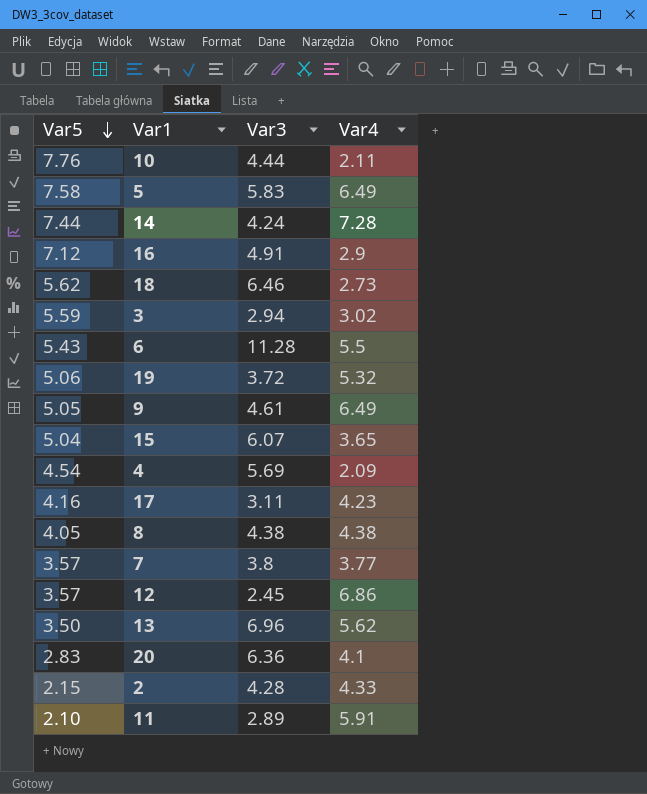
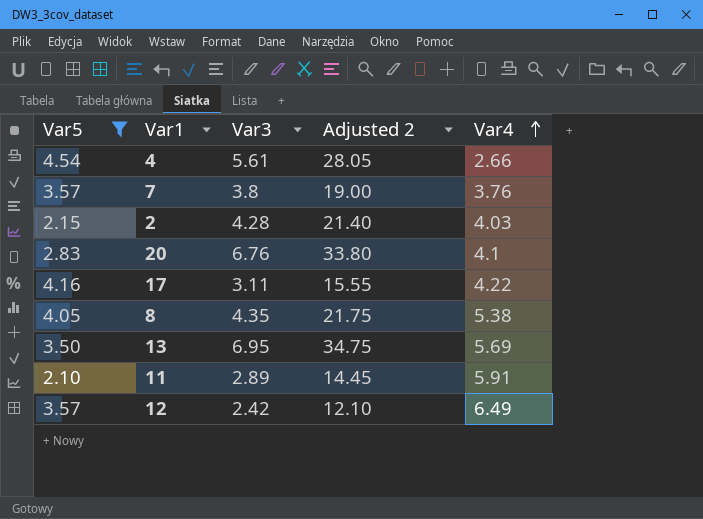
filter: none -> Var5 <= 4.54
row order: Var5 descending -> Var4 ascending
column Adjusted 2 | formula: none -> [Var3] * 5
4 | Var3: 5.69 -> 5.61
4 | Var4: 2.09 -> 2.66
7 | Var4: 3.77 -> 3.76
2 | Var4: 4.33 -> 4.03
20 | Var3: 6.36 -> 6.76
17 | Var4: 4.23 -> 4.22
8 | Var3: 4.38 -> 4.35
8 | Var4: 4.38 -> 5.38
13 | Var3: 6.96 -> 6.95
13 | Var4: 5.62 -> 5.69
12 | Var3: 2.45 -> 2.42
12 | Var4: 6.86 -> 6.49

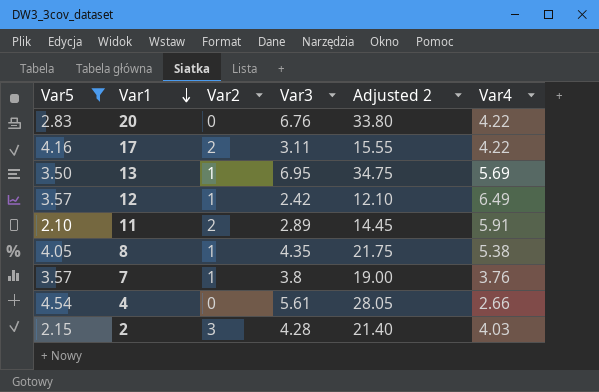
row order: Var4 ascending -> Var1 descending
column Var2 | position: none -> 3
20 | Var4: 4.1 -> 4.22

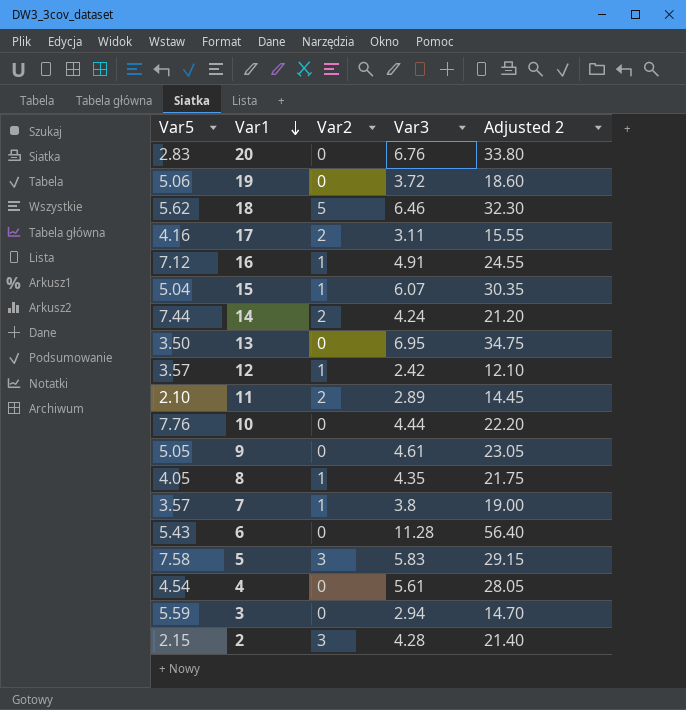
filter: Var5 <= 4.54 -> none
column Var4 | position: 6 -> none
13 | Var2: 1 -> 0

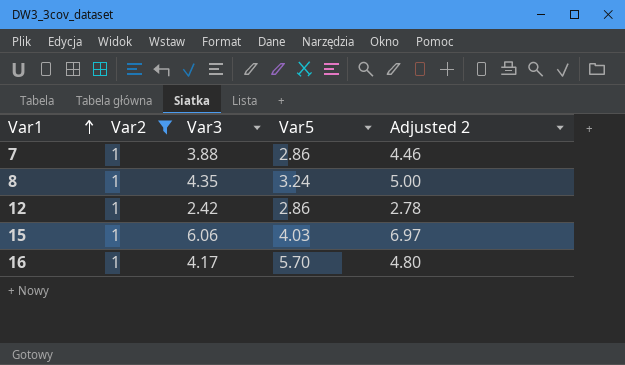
filter: none -> Var2 = 1
row order: Var1 descending -> Var1 ascending
column Var5 | position: 1 -> 4
column Adjusted 2 | formula: [Var3] * 5 -> [Var3] * 1.15
7 | Var3: 3.8 -> 3.88
7 | Var5: 3.57 -> 2.86
8 | Var5: 4.05 -> 3.24
12 | Var5: 3.57 -> 2.86
15 | Var3: 6.07 -> 6.06
15 | Var5: 5.04 -> 4.03
16 | Var3: 4.91 -> 4.17
16 | Var5: 7.12 -> 5.70

